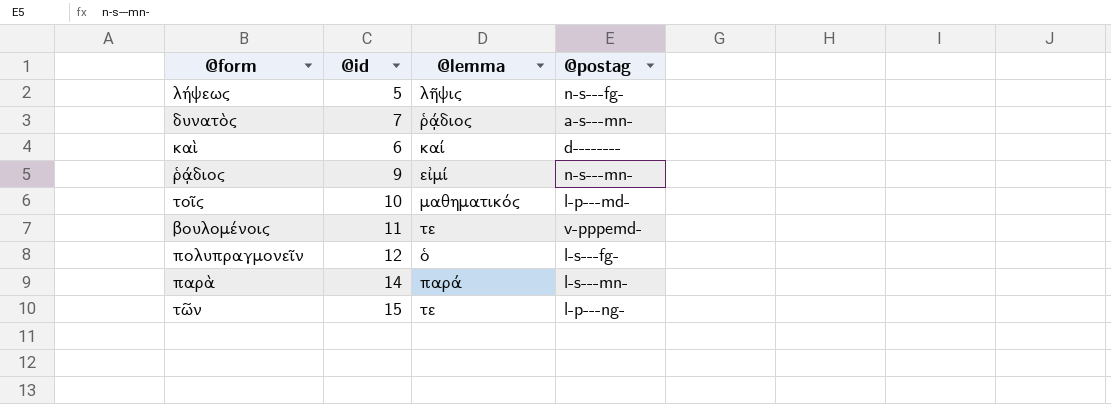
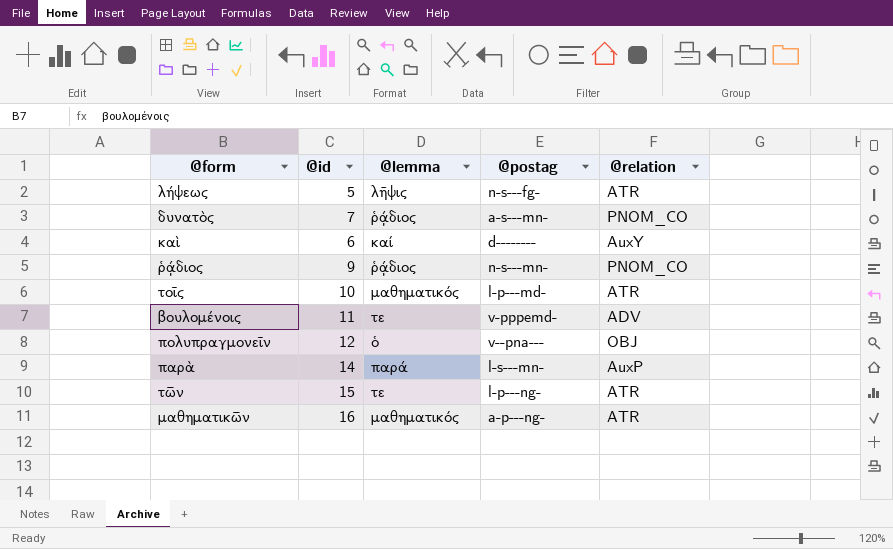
column @relation | position: none -> 5
ῥᾴδιος | @lemma: εἰμί -> ῥᾴδιος
πολυπραγμονεῖν | @postag: l-s---fg- -> v--pna---
row μαθηματικῶν: none -> 16 | μαθηματικός | a-p---ng- | ATR

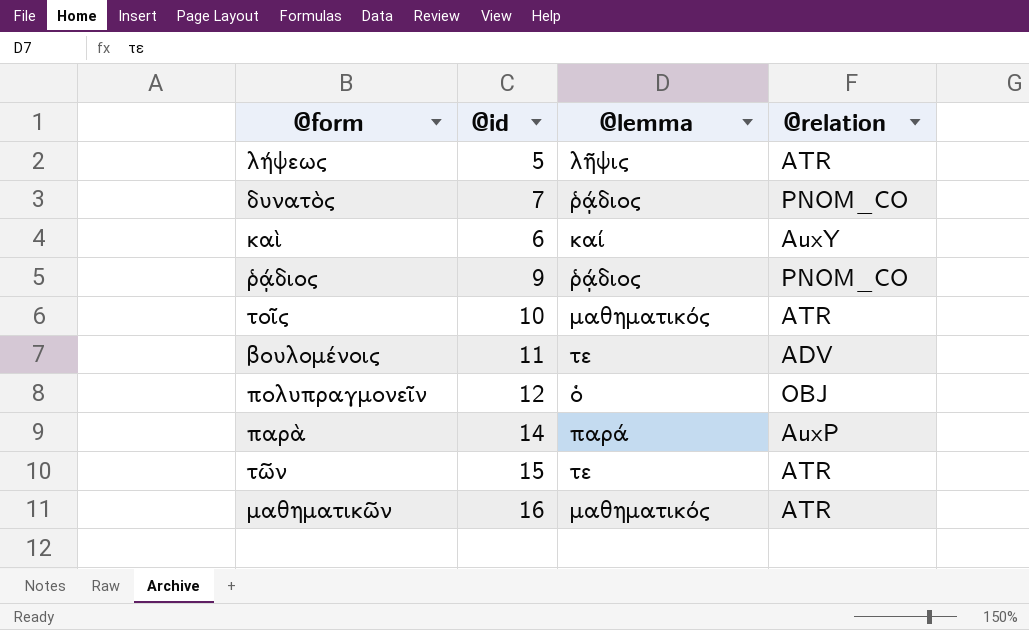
column @postag | position: 4 -> none

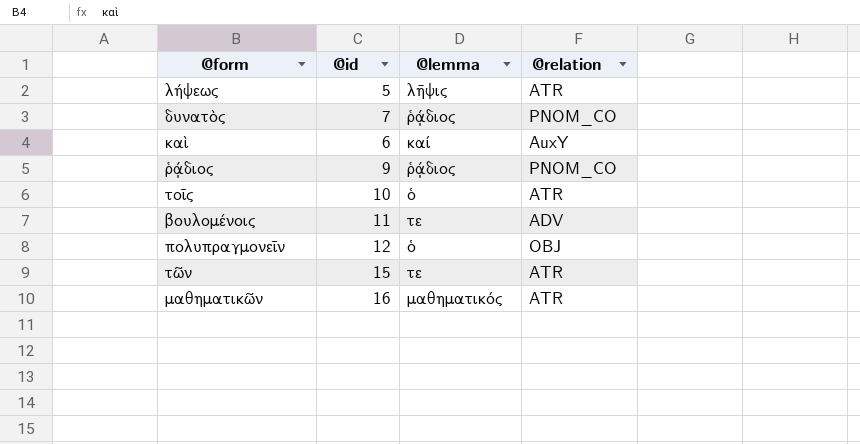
row παρὰ: 14 | παρά | AuxP -> none
τοῖς | @lemma: μαθηματικός -> ὁ

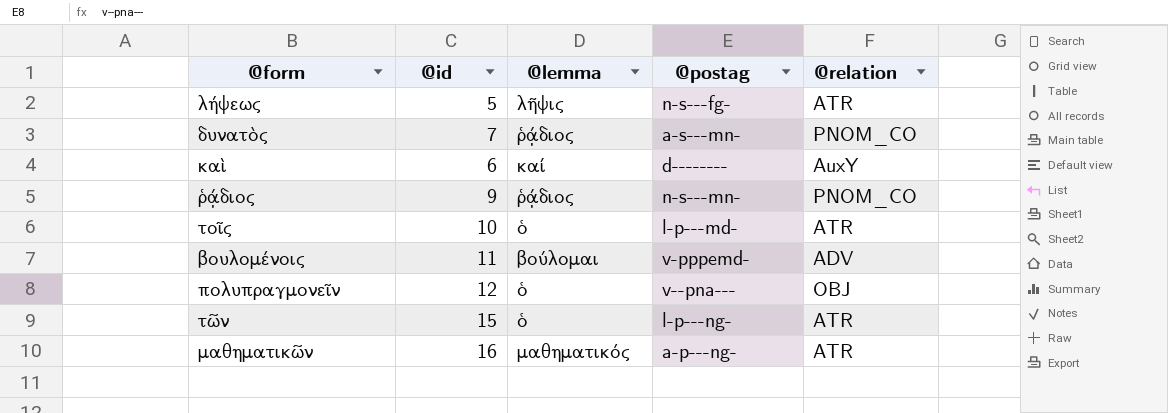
column @postag | position: none -> 4
βουλομένοις | @lemma: τε -> βούλομαι
τῶν | @lemma: τε -> ὁ

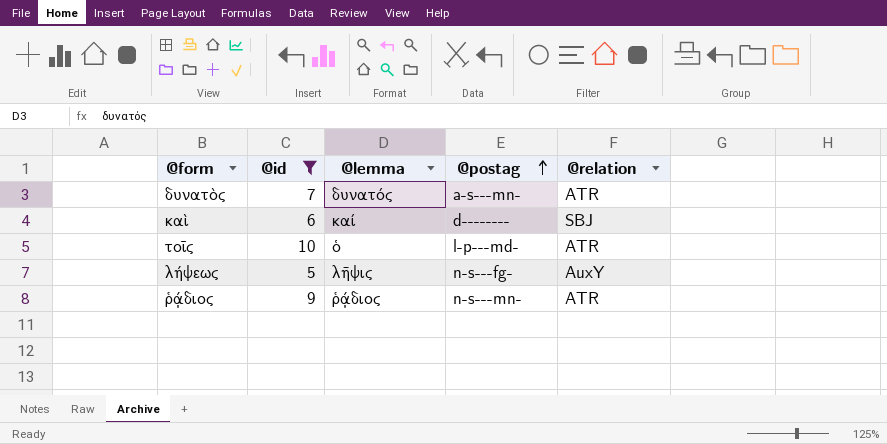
filter: none -> @id <= 10
row order: none -> @postag ascending
δυνατὸς | @lemma: ῥᾴδιος -> δυνατός
δυνατὸς | @relation: PNOM_CO -> ATR
καὶ | @relation: AuxY -> SBJ
λήψεως | @relation: ATR -> AuxY
ῥᾴδιος | @relation: PNOM_CO -> ATR

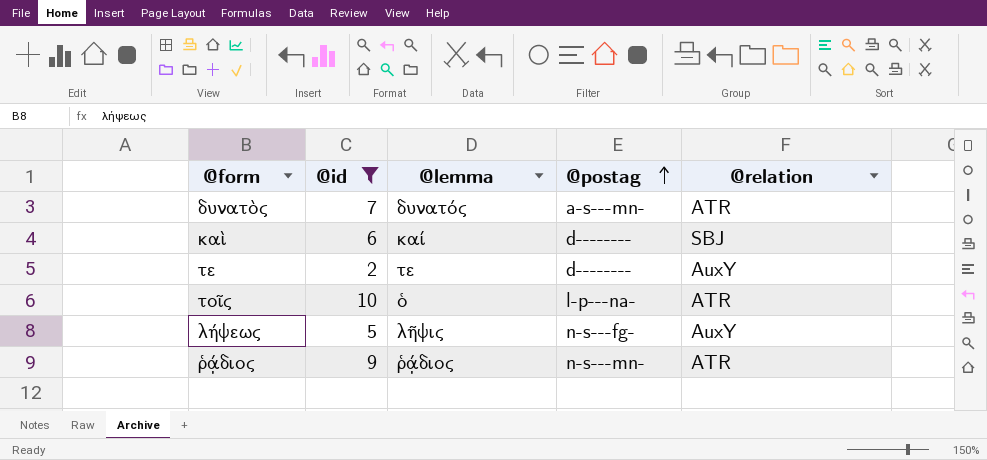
row τε: none -> 2 | τε | d-------- | AuxY
τοῖς | @postag: l-p---md- -> l-p---na-

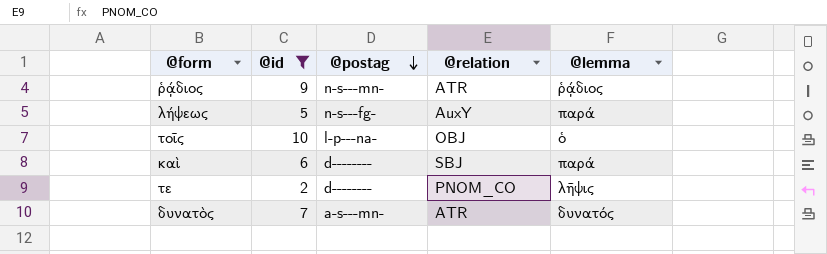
row order: @postag ascending -> @postag descending
column @lemma | position: 3 -> 5
λήψεως | @lemma: λῆψις -> παρά
τοῖς | @relation: ATR -> OBJ
καὶ | @lemma: καί -> παρά
τε | @relation: AuxY -> PNOM_CO
τε | @lemma: τε -> λῆψις

